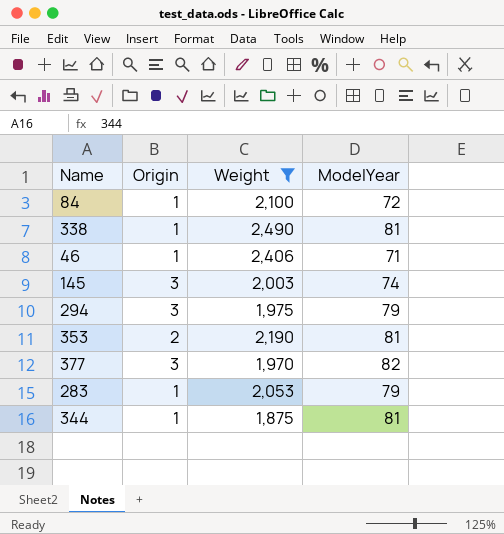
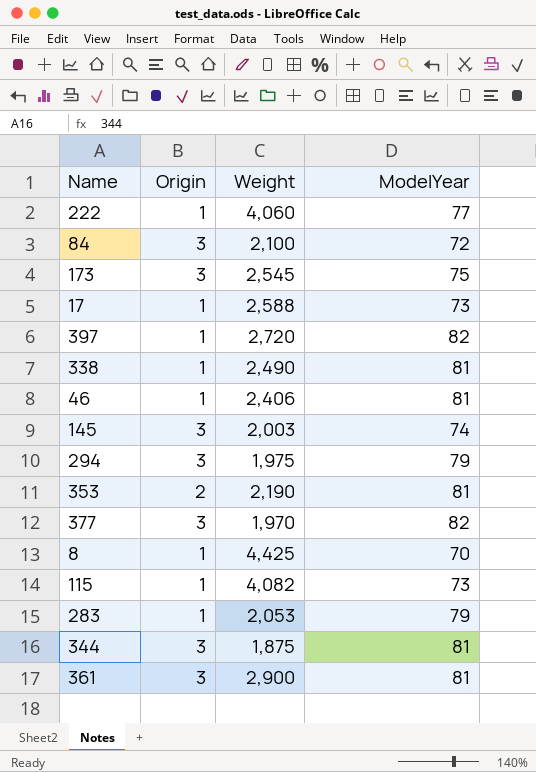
filter: Weight <= 2,490 -> none
84 | Origin: 1 -> 3
46 | ModelYear: 71 -> 81
344 | Origin: 1 -> 3

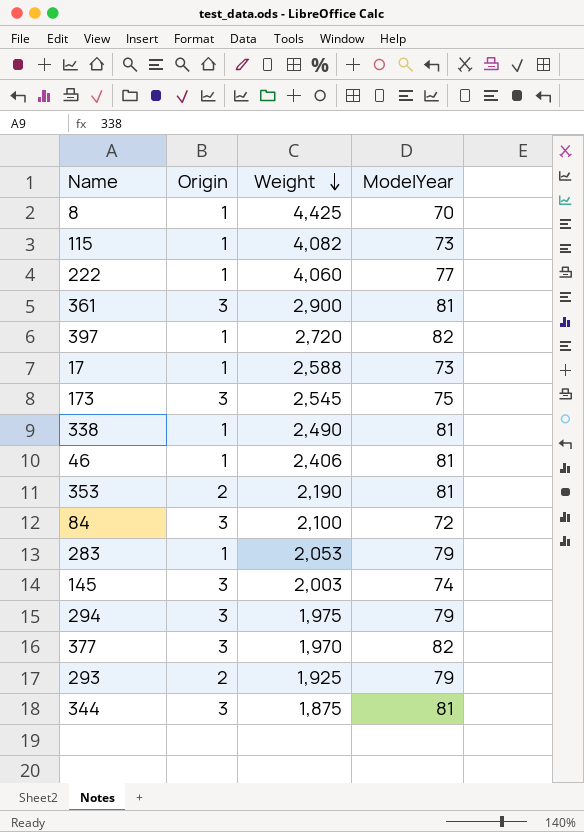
row order: none -> Weight descending
row 293: none -> 2 | 1,925 | 79

